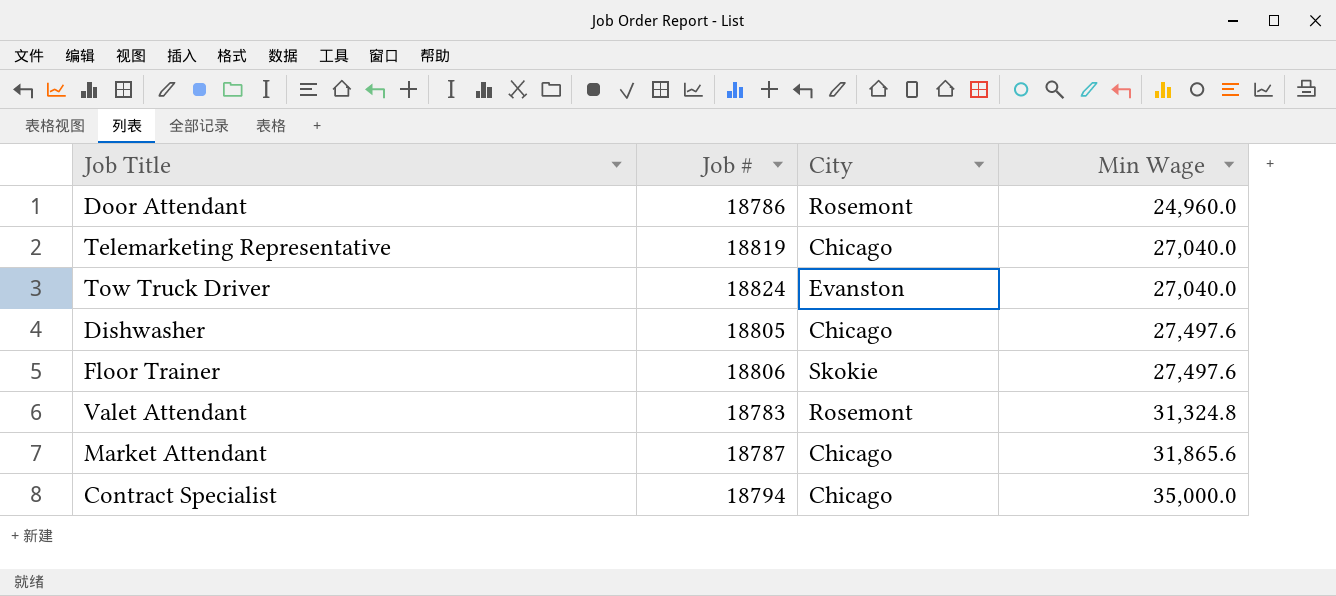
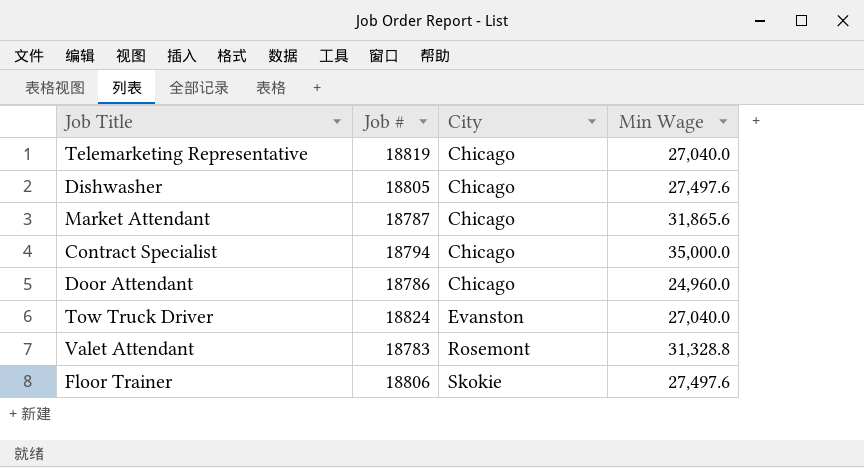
row order: Min Wage ascending -> City ascending
Door Attendant | City: Rosemont -> Chicago
Valet Attendant | Min Wage: 31,324.8 -> 31,328.8

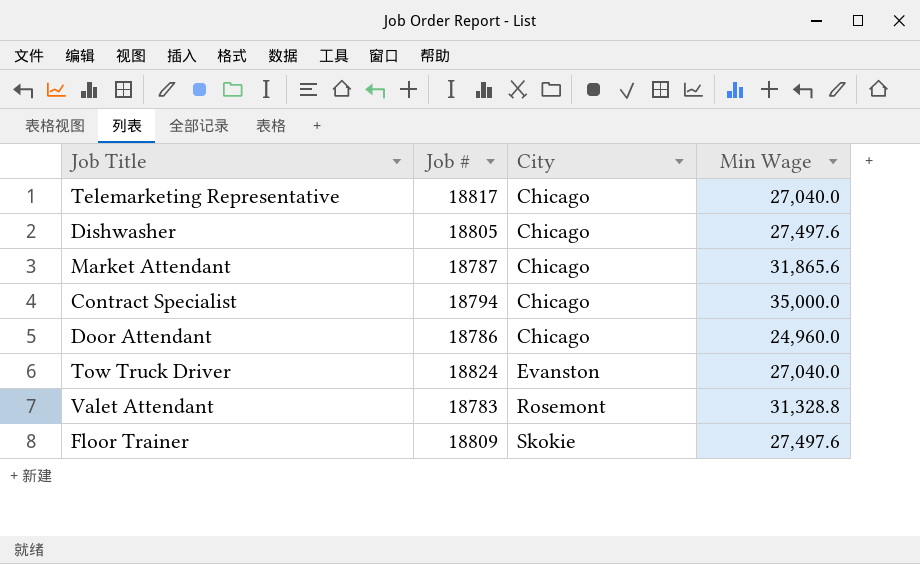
Telemarketing Representative | Job #: 18819 -> 18817
Floor Trainer | Job #: 18806 -> 18809

